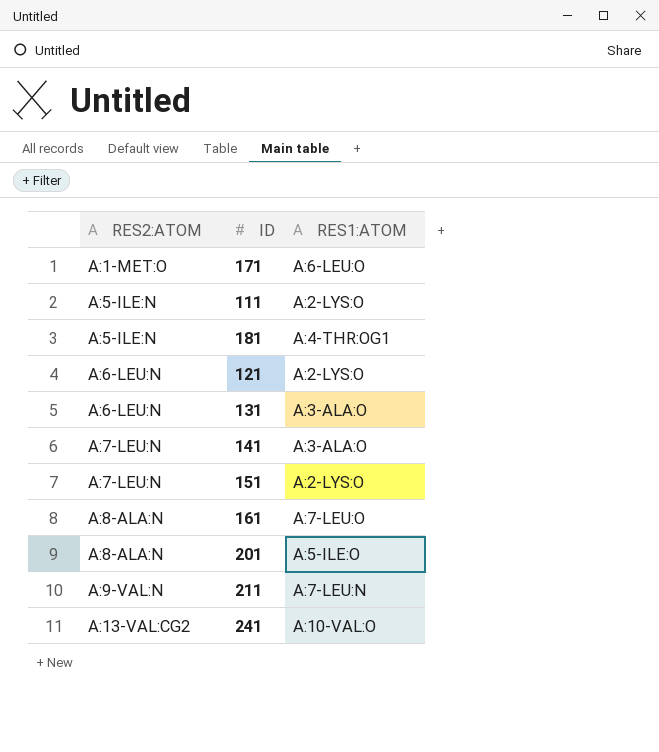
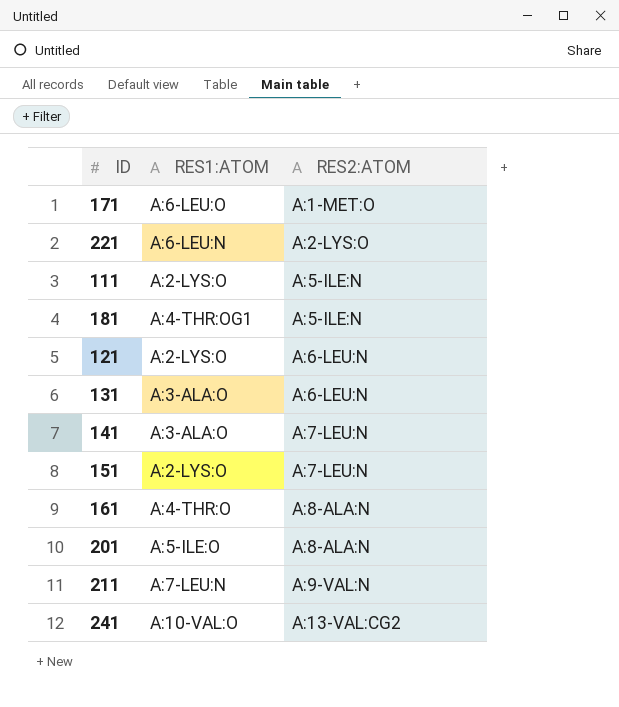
column RES2:ATOM | position: 1 -> 3
row 221: none -> A:6-LEU:N | A:2-LYS:O
161 | RES1:ATOM: A:7-LEU:O -> A:4-THR:O

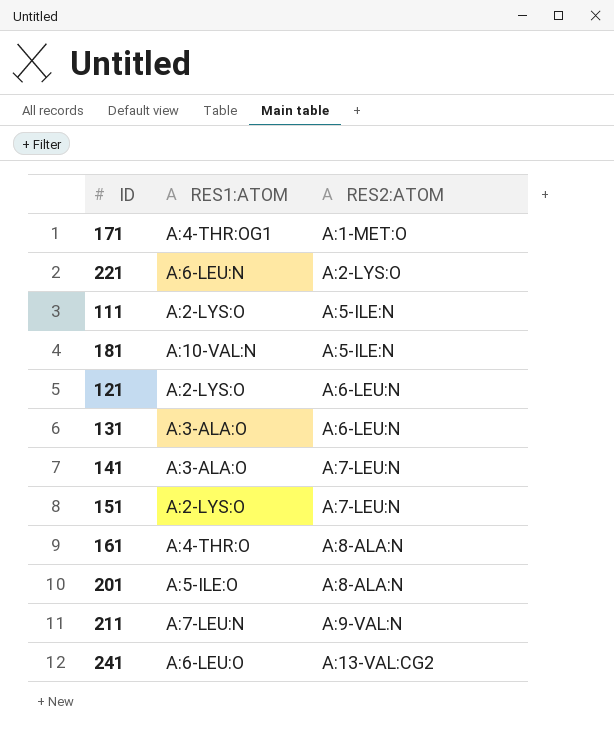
171 | RES1:ATOM: A:6-LEU:O -> A:4-THR:OG1
181 | RES1:ATOM: A:4-THR:OG1 -> A:10-VAL:N
241 | RES1:ATOM: A:10-VAL:O -> A:6-LEU:O

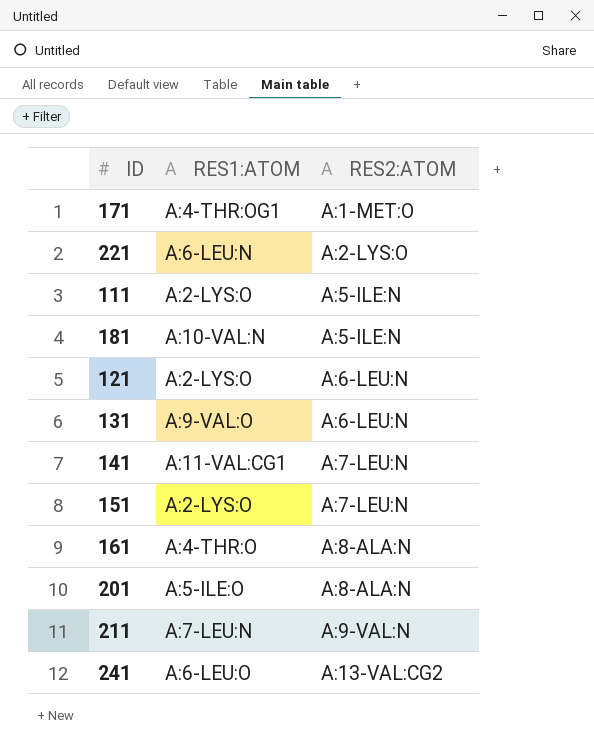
131 | RES1:ATOM: A:3-ALA:O -> A:9-VAL:O
141 | RES1:ATOM: A:3-ALA:O -> A:11-VAL:CG1

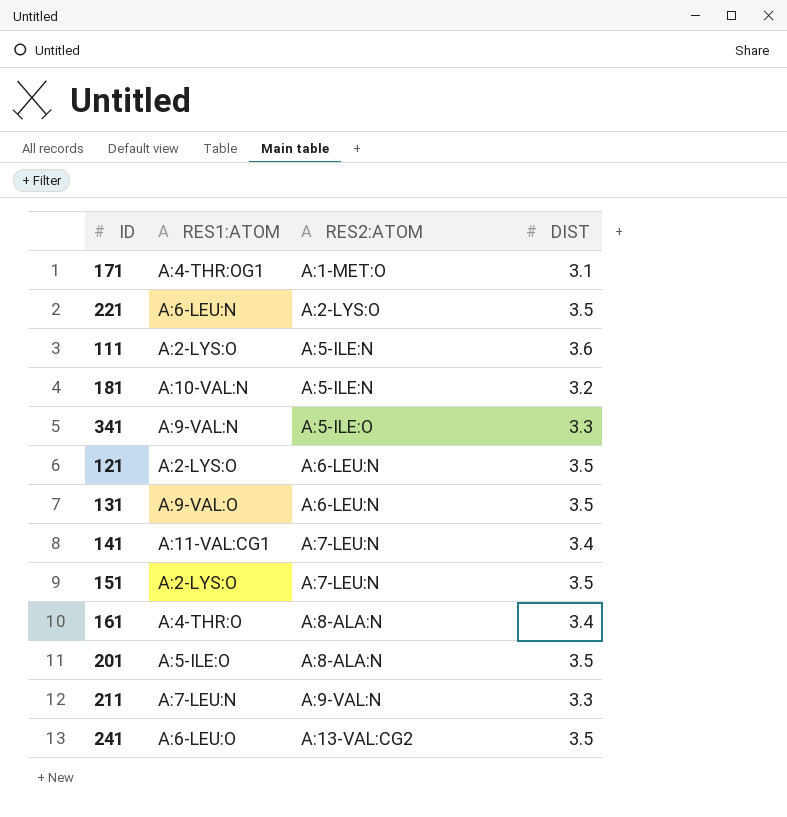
column DIST | position: none -> 4
row 341: none -> A:9-VAL:N | A:5-ILE:O | 3.3

